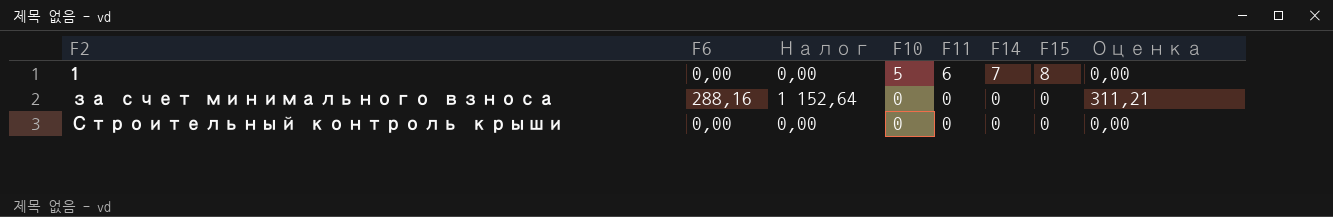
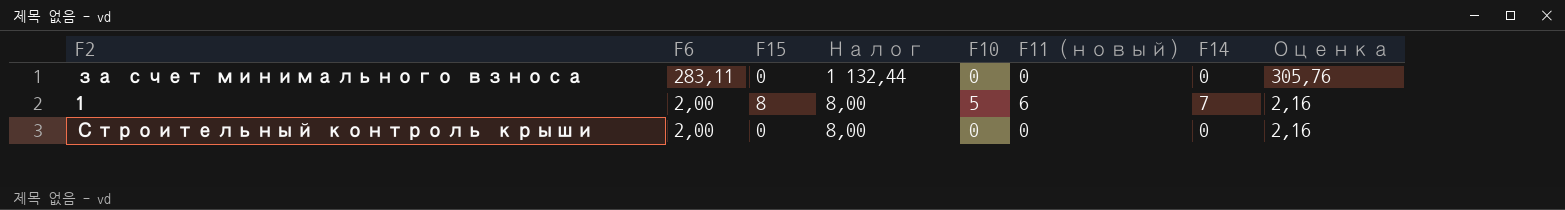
row order: F2 ascending -> F6 descending
column F15 | position: 7 -> 3
column name: F11 -> F11 (новый)
за счет минимального взноса | F6: 288,16 -> 283,11
за счет минимального взноса | Налог: 1 152,64 -> 1 132,44
за счет минимального взноса | Оценка: 311,21 -> 305,76
1 | F6: 0,00 -> 2,00
1 | Налог: 0,00 -> 8,00
1 | Оценка: 0,00 -> 2,16
Строительный контроль крыши | F6: 0,00 -> 2,00
Строительный контроль крыши | Налог: 0,00 -> 8,00
Строительный контроль крыши | Оценка: 0,00 -> 2,16

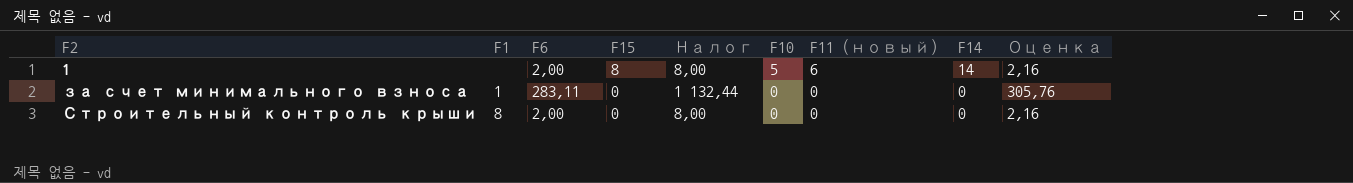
row order: F6 descending -> F2 ascending
column F1 | position: none -> 2
1 | F14: 7 -> 14

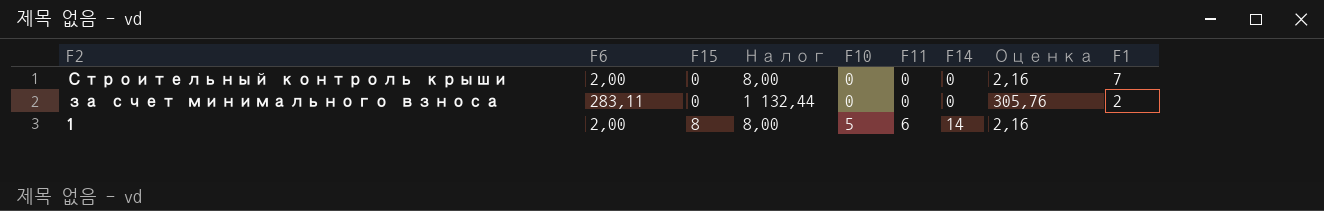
row order: F2 ascending -> F2 descending
column name: F11 (новый) -> F11
column F1 | position: 2 -> 9
Строительный контроль крыши | F1: 8 -> 7
за счет минимального взноса | F1: 1 -> 2

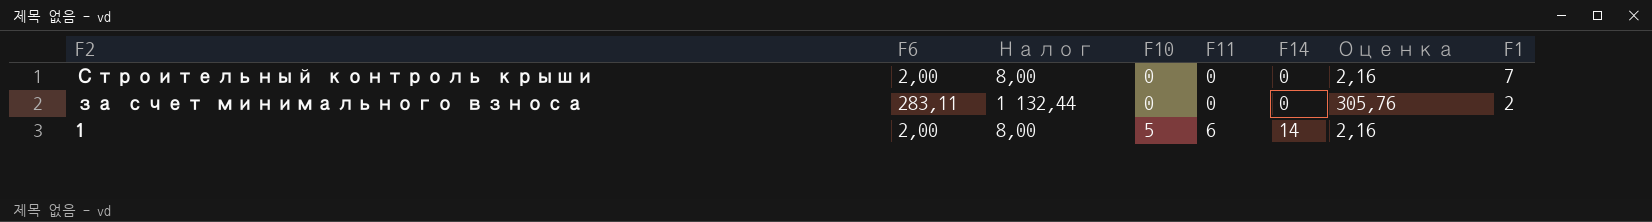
column F15 | position: 3 -> none

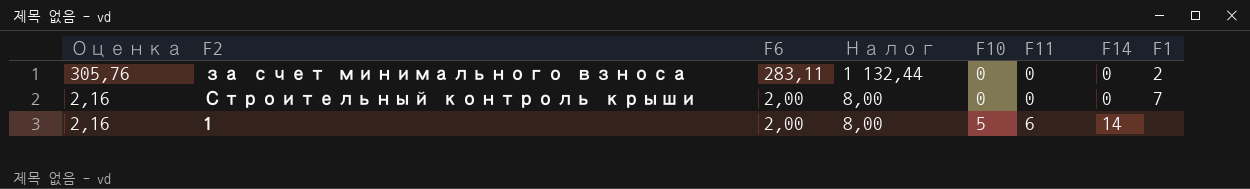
row order: F2 descending -> Оценка descending
column Оценка | position: 7 -> 1

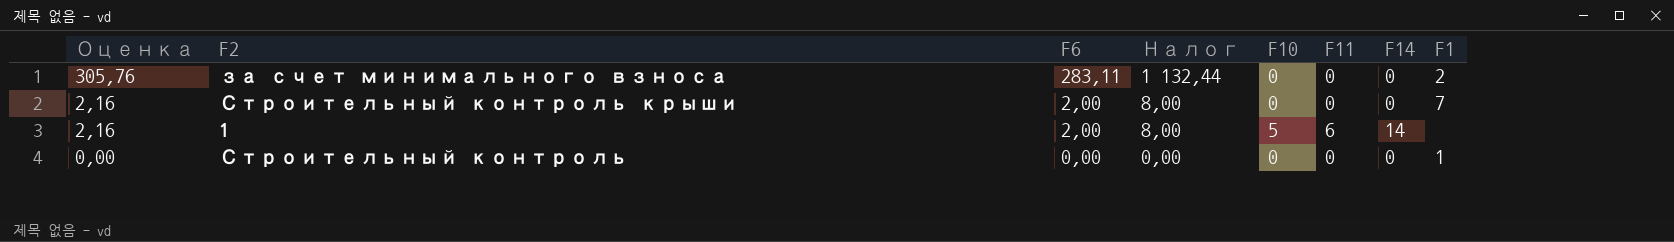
row Строительный контроль: none -> 0,00 | 0,00 | 0,00 | 0 | 0 | 0 | 1

